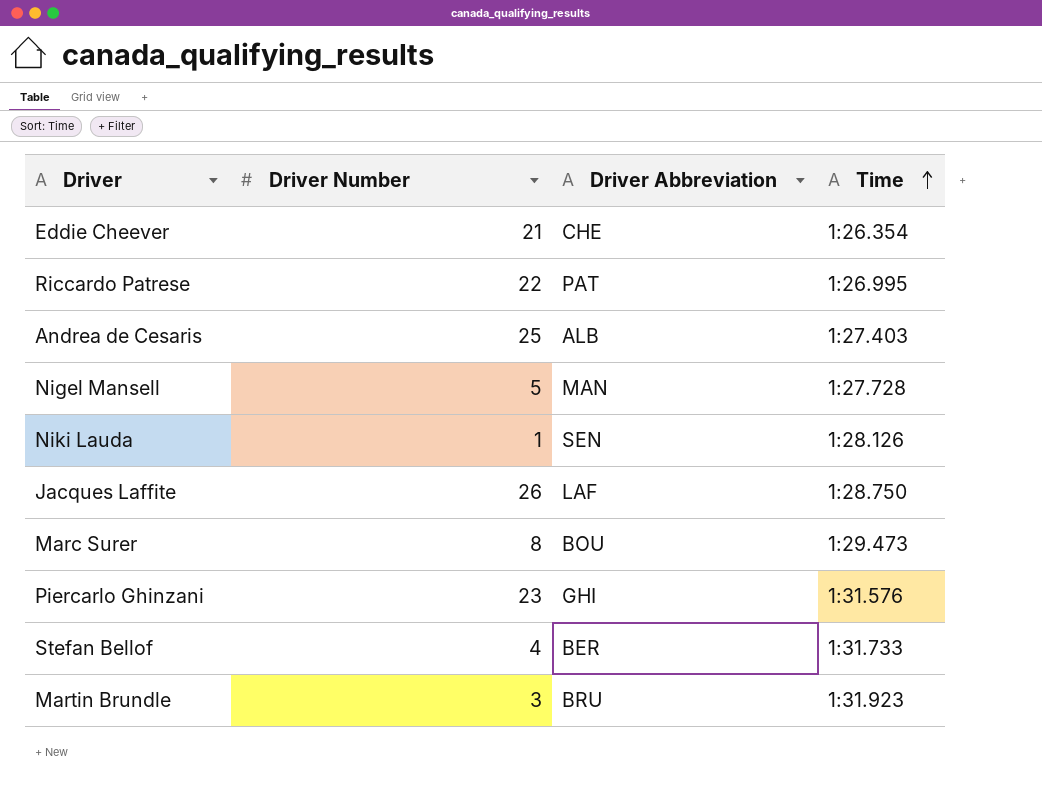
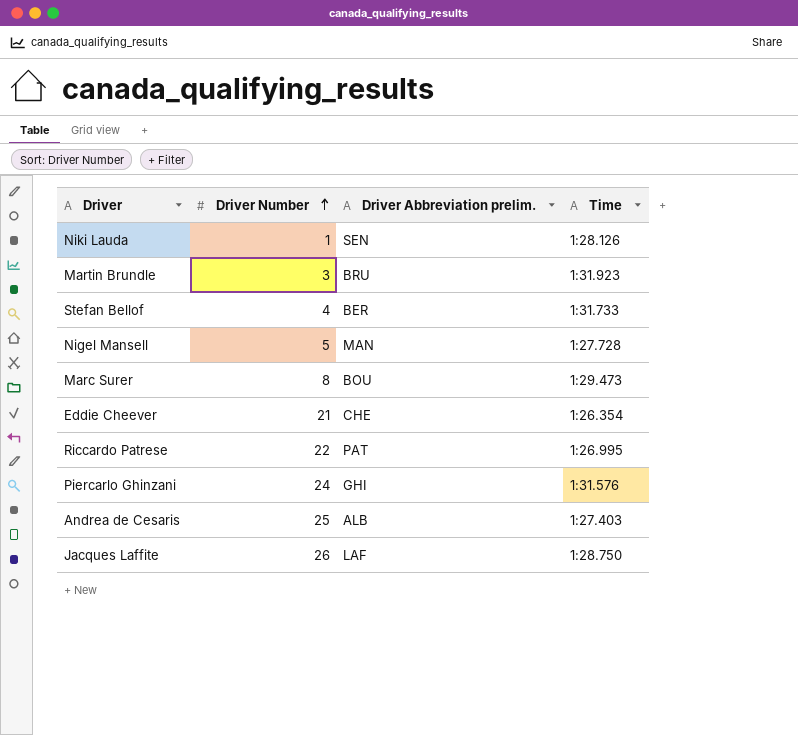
row order: Time ascending -> Driver Number ascending
column name: Driver Abbreviation -> Driver Abbreviation prelim.
Piercarlo Ghinzani | Driver Number: 23 -> 24

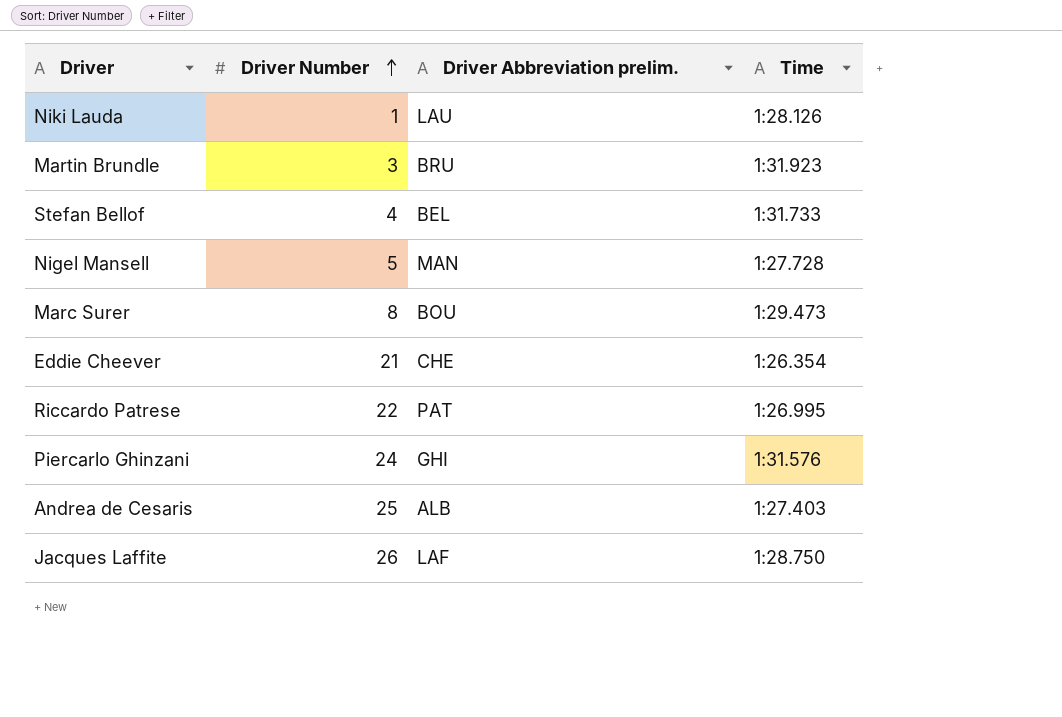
Niki Lauda | Driver Abbreviation prelim.: SEN -> LAU
Stefan Bellof | Driver Abbreviation prelim.: BER -> BEL

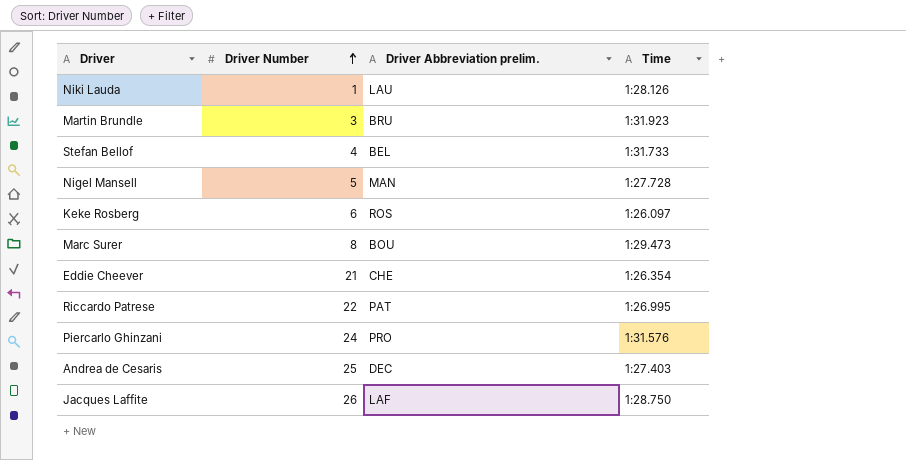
row Keke Rosberg: none -> 6 | ROS | 1:26.097
Piercarlo Ghinzani | Driver Abbreviation prelim.: GHI -> PRO
Andrea de Cesaris | Driver Abbreviation prelim.: ALB -> DEC

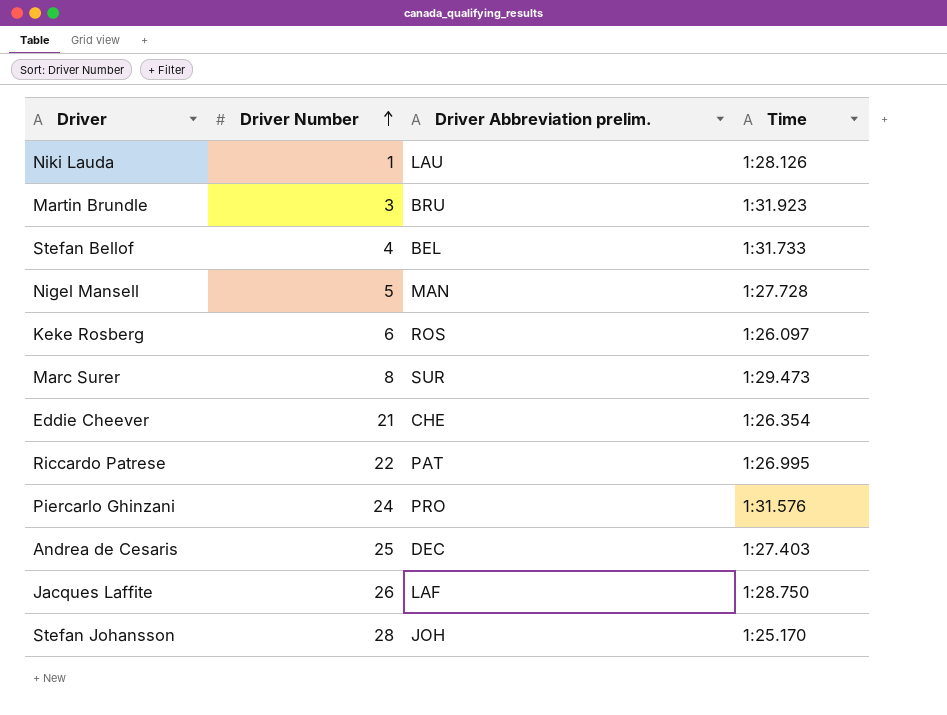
Marc Surer | Driver Abbreviation prelim.: BOU -> SUR
row Stefan Johansson: none -> 28 | JOH | 1:25.170

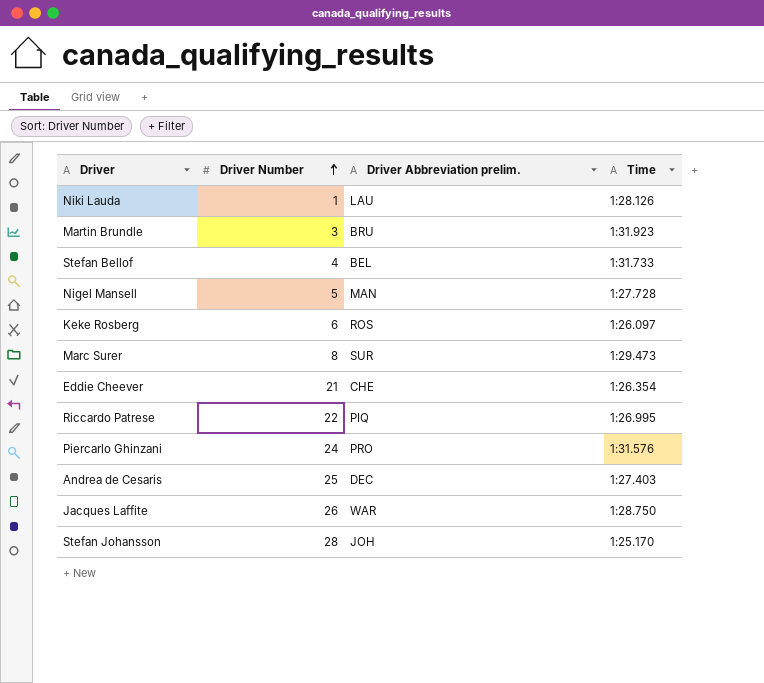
Riccardo Patrese | Driver Abbreviation prelim.: PAT -> PIQ
Jacques Laffite | Driver Abbreviation prelim.: LAF -> WAR

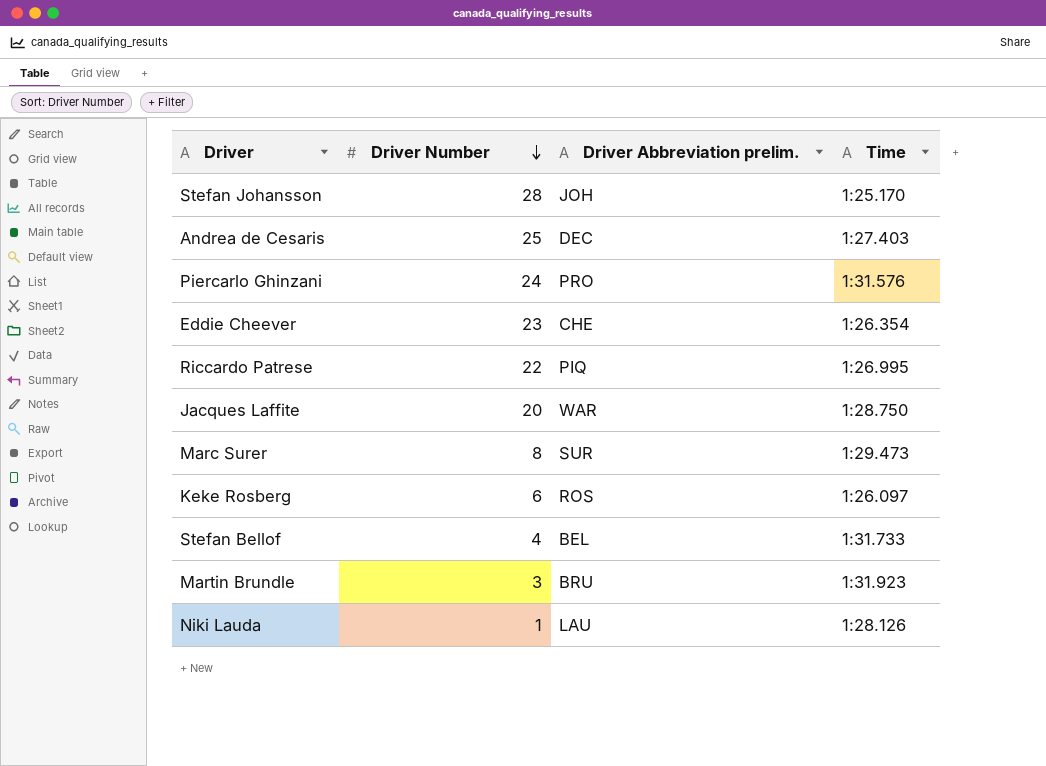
row order: Driver Number ascending -> Driver Number descending
row Nigel Mansell: 5 | MAN | 1:27.728 -> none
Eddie Cheever | Driver Number: 21 -> 23
Jacques Laffite | Driver Number: 26 -> 20

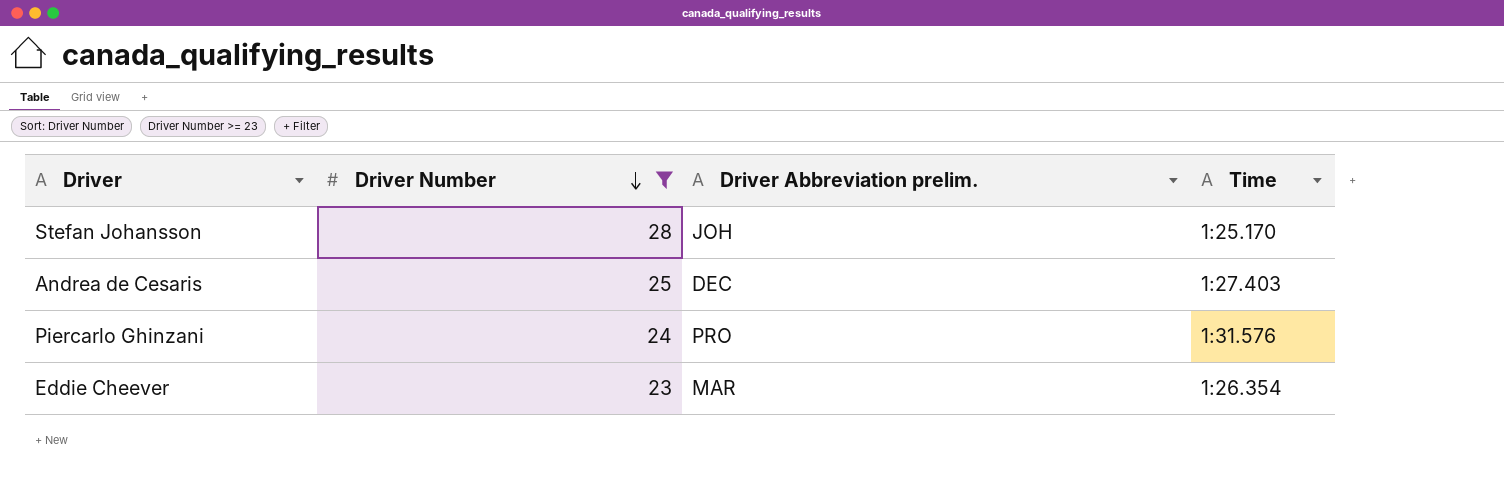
filter: none -> Driver Number >= 23
Eddie Cheever | Driver Abbreviation prelim.: CHE -> MAR

